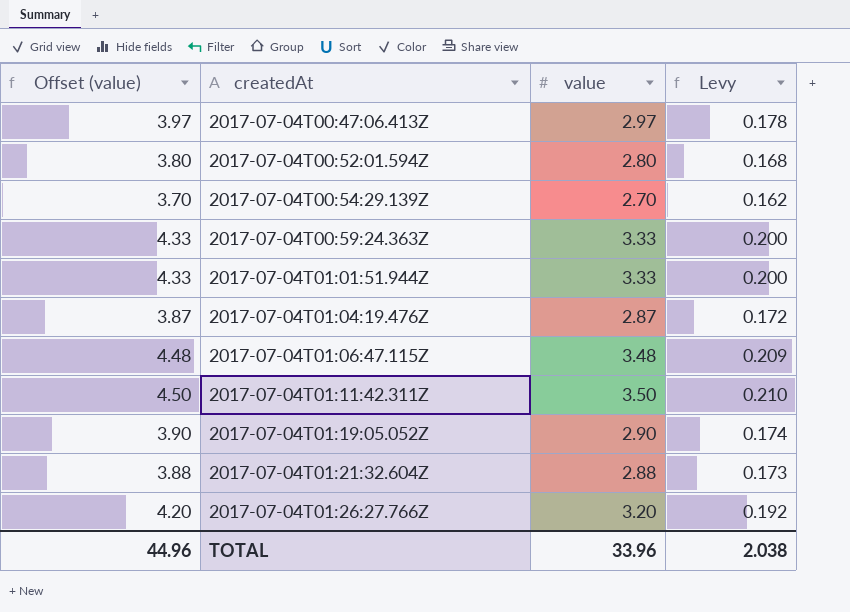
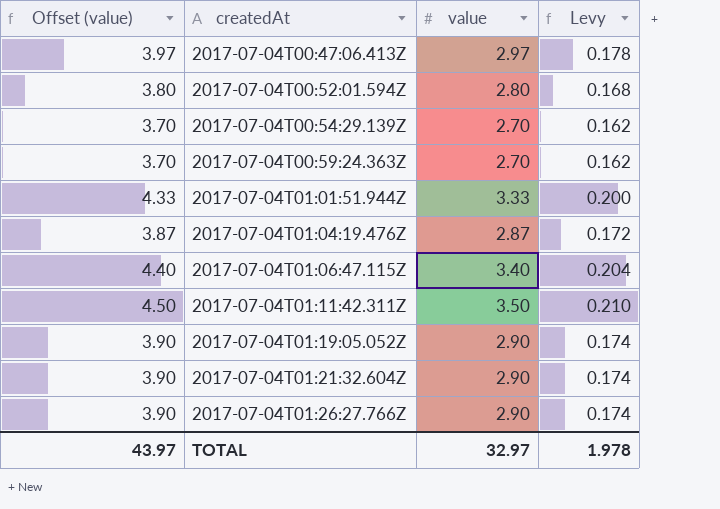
2017-07-04T00:59:24.363Z | Offset (value): 4.33 -> 3.70
2017-07-04T00:59:24.363Z | value: 3.33 -> 2.70
2017-07-04T00:59:24.363Z | Levy: 0.200 -> 0.162
2017-07-04T01:06:47.115Z | Offset (value): 4.48 -> 4.40
2017-07-04T01:06:47.115Z | value: 3.48 -> 3.40
2017-07-04T01:06:47.115Z | Levy: 0.209 -> 0.204
2017-07-04T01:21:32.604Z | Offset (value): 3.88 -> 3.90
2017-07-04T01:21:32.604Z | value: 2.88 -> 2.90
2017-07-04T01:21:32.604Z | Levy: 0.173 -> 0.174
2017-07-04T01:26:27.766Z | Offset (value): 4.20 -> 3.90
2017-07-04T01:26:27.766Z | value: 3.20 -> 2.90
2017-07-04T01:26:27.766Z | Levy: 0.192 -> 0.174
TOTAL | Offset (value): 44.96 -> 43.97
TOTAL | value: 33.96 -> 32.97
TOTAL | Levy: 2.038 -> 1.978

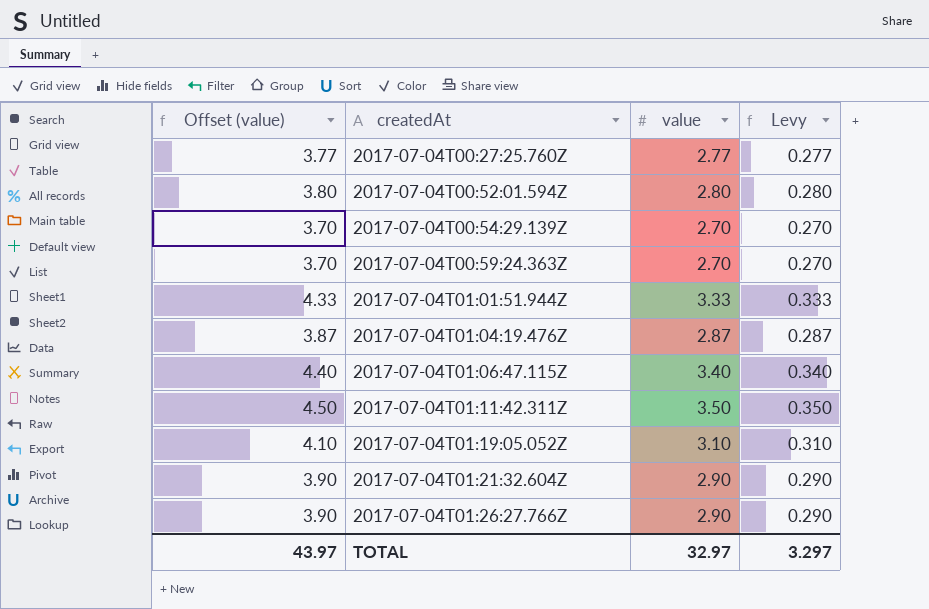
column Levy | formula: [value] * 0.06 -> [value] * 0.1
row 2017-07-04T00:47:06.413Z: 3.97 | 2.97 | 0.178 -> none
row 2017-07-04T00:27:25.760Z: none -> 3.77 | 2.77 | 0.277
2017-07-04T01:19:05.052Z | Offset (value): 3.90 -> 4.10
2017-07-04T01:19:05.052Z | value: 2.90 -> 3.10
TOTAL | Levy: 1.978 -> 3.297

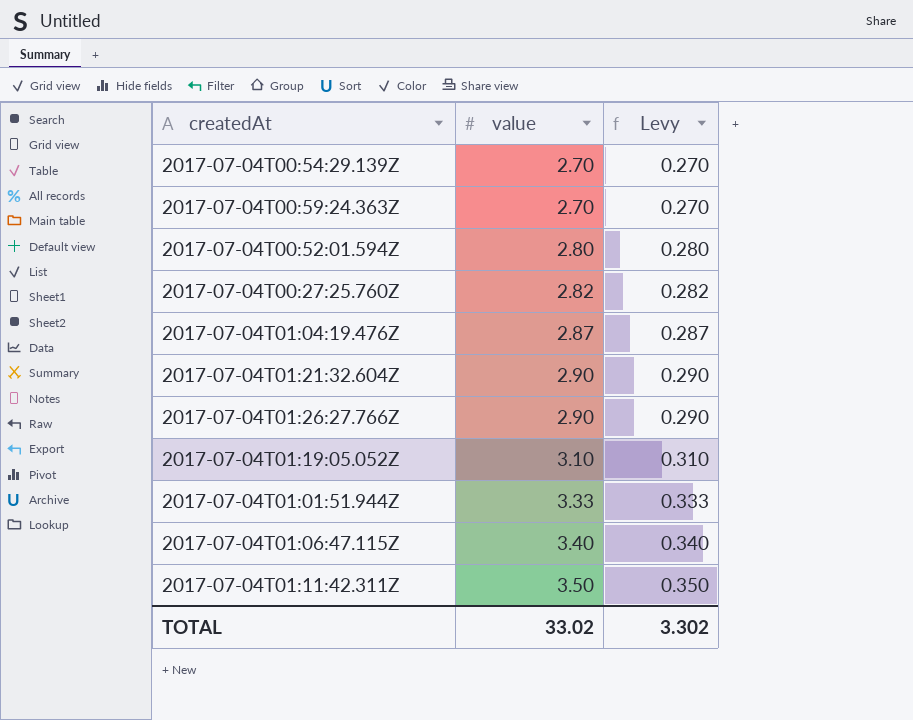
row order: createdAt ascending -> value ascending
column Offset (value) | formula: [value] + 1 -> none
2017-07-04T00:27:25.760Z | value: 2.77 -> 2.82
2017-07-04T00:27:25.760Z | Levy: 0.277 -> 0.282
TOTAL | value: 32.97 -> 33.02
TOTAL | Levy: 3.297 -> 3.302

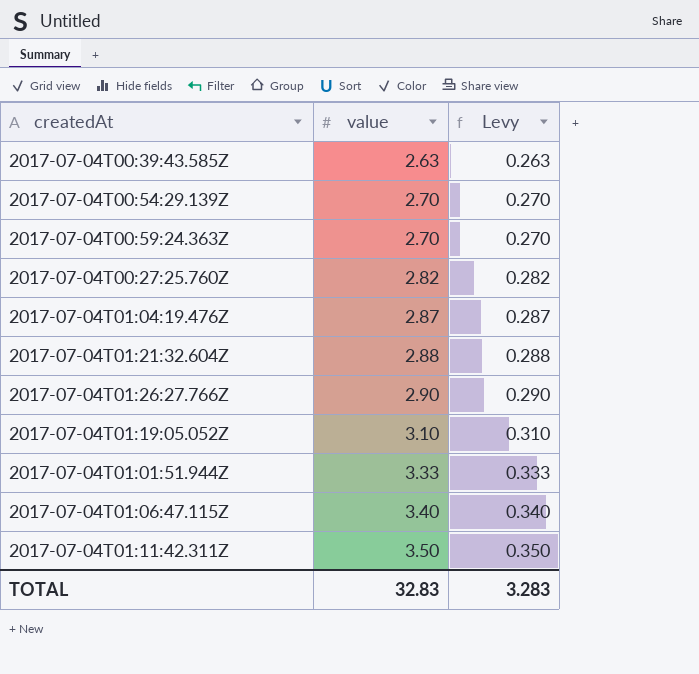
row 2017-07-04T00:52:01.594Z: 2.80 | 0.280 -> none
row 2017-07-04T00:39:43.585Z: none -> 2.63 | 0.263
2017-07-04T01:21:32.604Z | value: 2.90 -> 2.88
2017-07-04T01:21:32.604Z | Levy: 0.290 -> 0.288
TOTAL | value: 33.02 -> 32.83
TOTAL | Levy: 3.302 -> 3.283

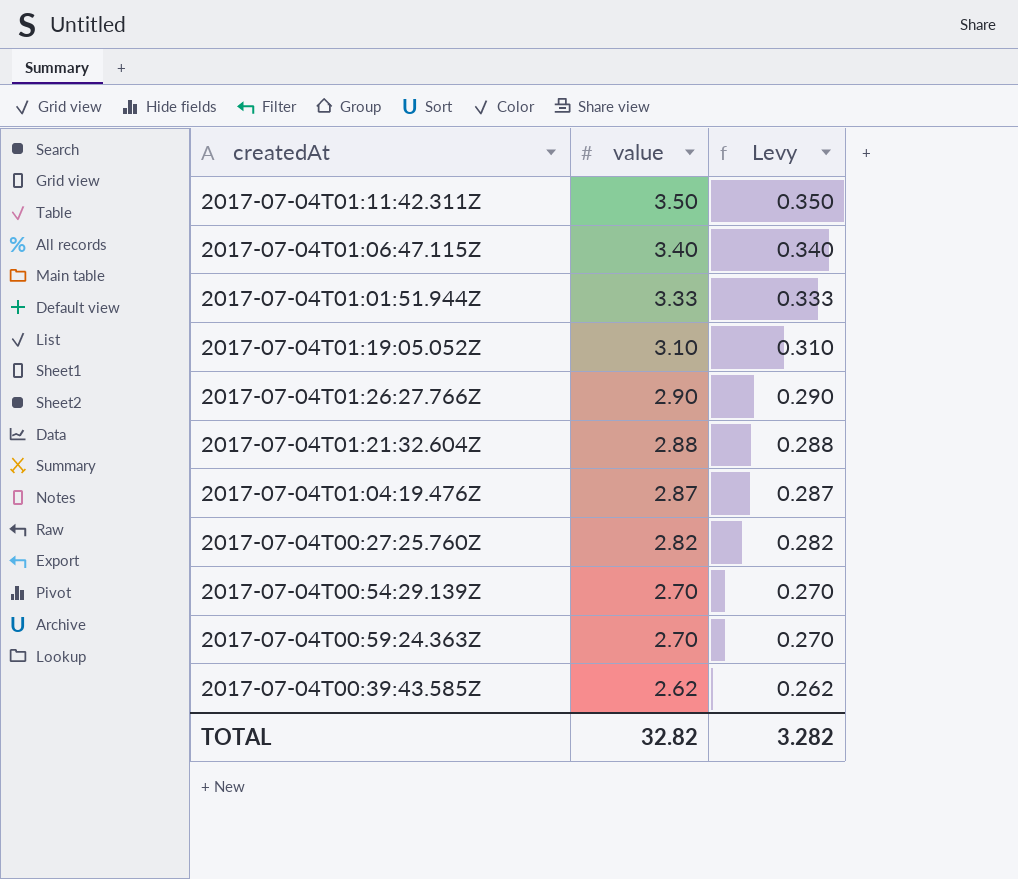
row order: value ascending -> value descending
2017-07-04T00:39:43.585Z | value: 2.63 -> 2.62
2017-07-04T00:39:43.585Z | Levy: 0.263 -> 0.262
TOTAL | value: 32.83 -> 32.82
TOTAL | Levy: 3.283 -> 3.282

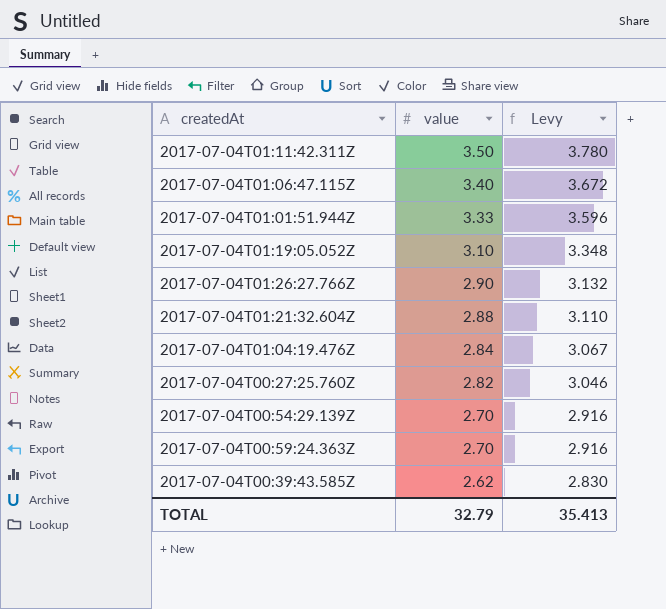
column Levy | formula: [value] * 0.1 -> [value] * 1.08
2017-07-04T01:04:19.476Z | value: 2.87 -> 2.84
TOTAL | value: 32.82 -> 32.79
TOTAL | Levy: 3.282 -> 35.413

